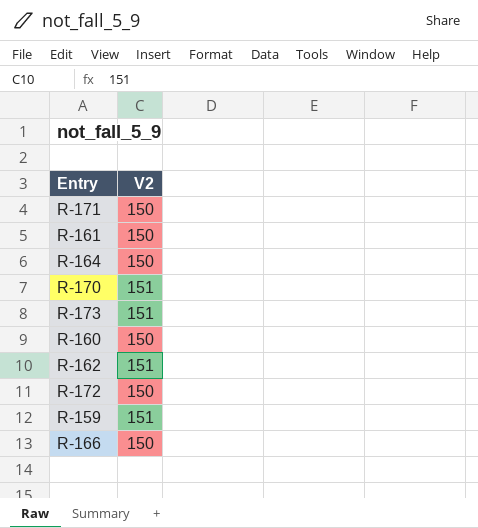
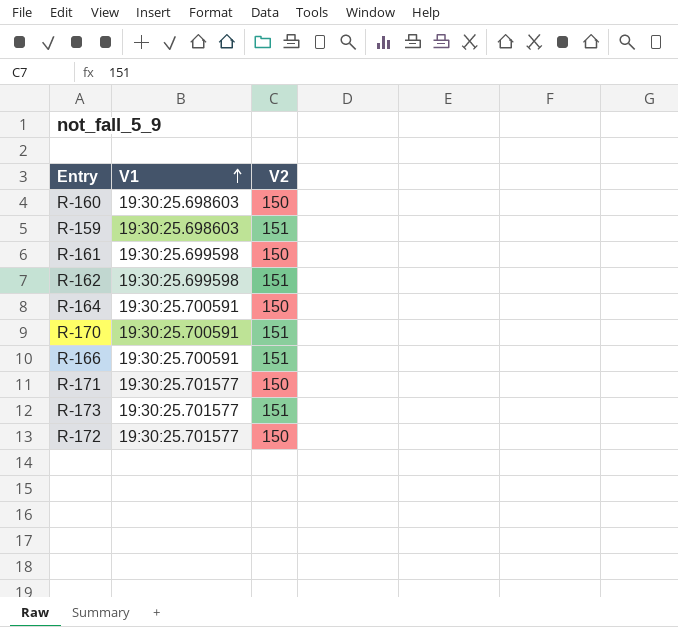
row order: none -> V1 ascending
column V1 | position: none -> 2
R-166 | V2: 150 -> 151

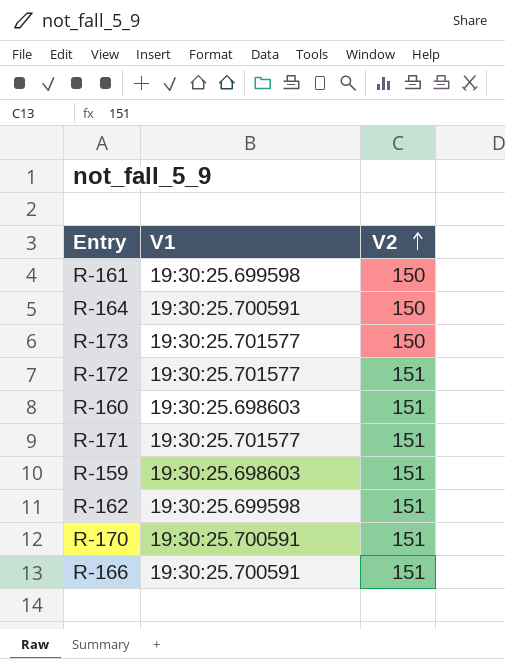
row order: V1 ascending -> V2 ascending
R-173 | V2: 151 -> 150
R-172 | V2: 150 -> 151
R-160 | V2: 150 -> 151
R-171 | V2: 150 -> 151

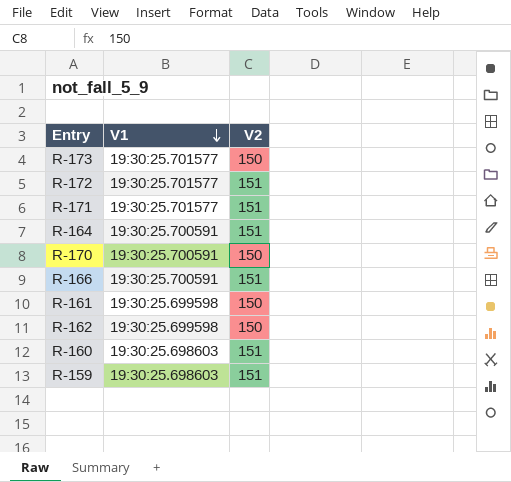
row order: V2 ascending -> V1 descending
R-164 | V2: 150 -> 151
R-170 | V2: 151 -> 150
R-162 | V2: 151 -> 150

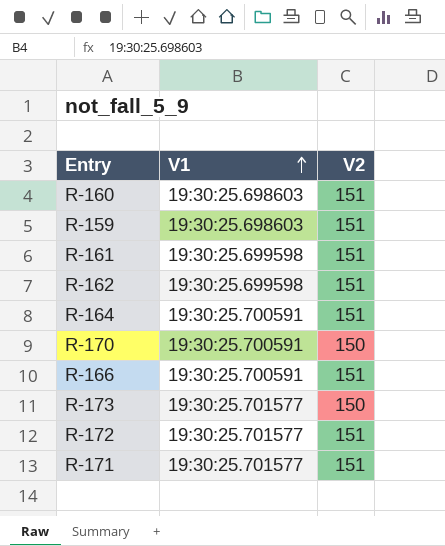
row order: V1 descending -> V1 ascending
R-161 | V2: 150 -> 151
R-162 | V2: 150 -> 151

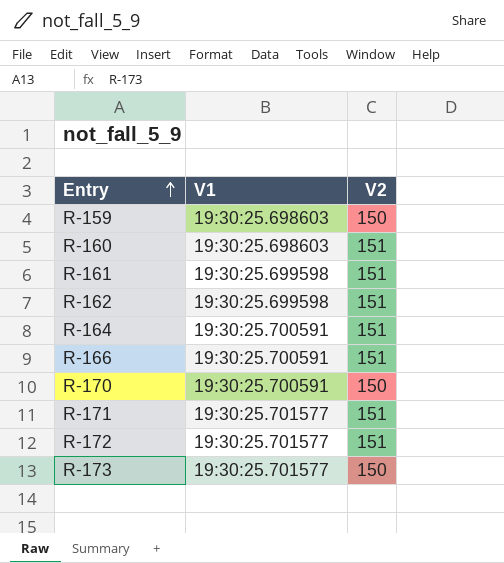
row order: V1 ascending -> Entry ascending
R-159 | V2: 151 -> 150

